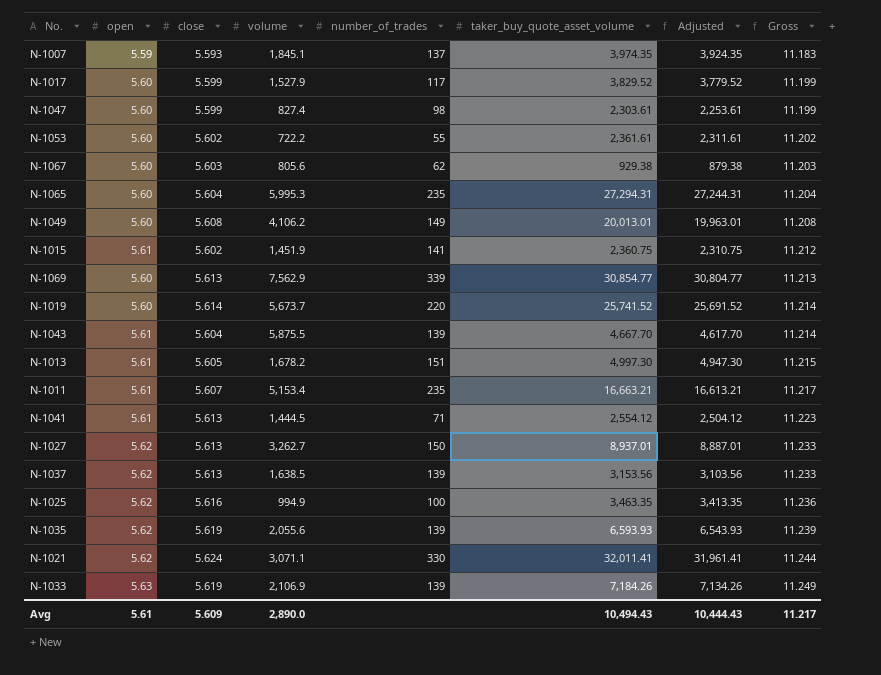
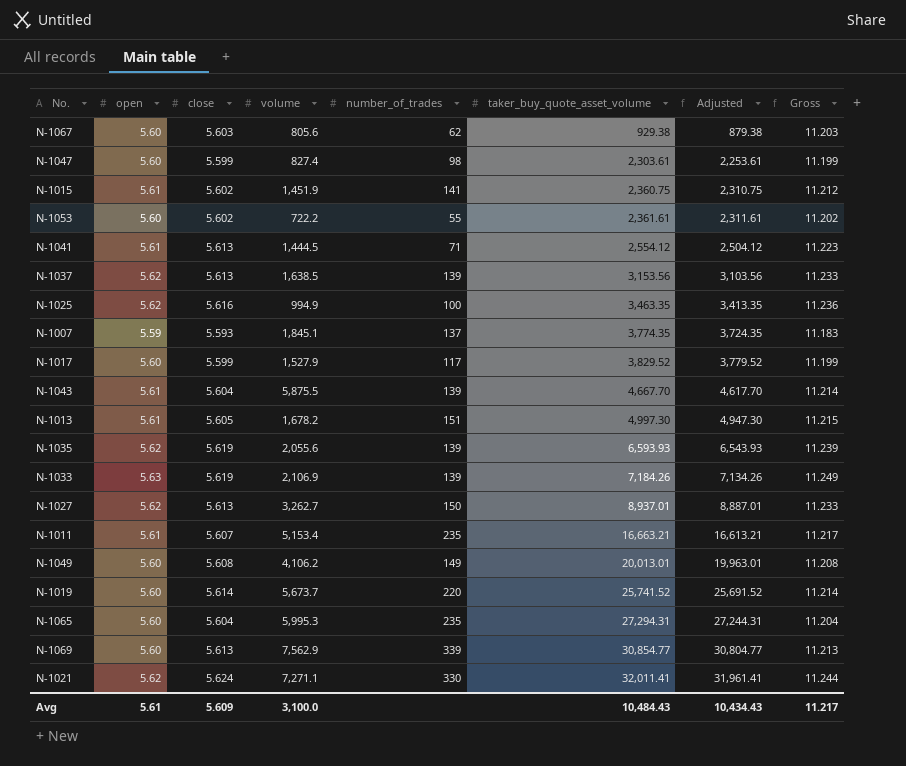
row order: Gross ascending -> taker_buy_quote_asset_volume ascending
N-1007 | taker_buy_quote_asset_volume: 3,974.35 -> 3,774.35
N-1007 | Adjusted: 3,924.35 -> 3,724.35
N-1021 | volume: 3,071.1 -> 7,271.1
Avg | volume: 2,890.0 -> 3,100.0
Avg | taker_buy_quote_asset_volume: 10,494.43 -> 10,484.43
Avg | Adjusted: 10,444.43 -> 10,434.43

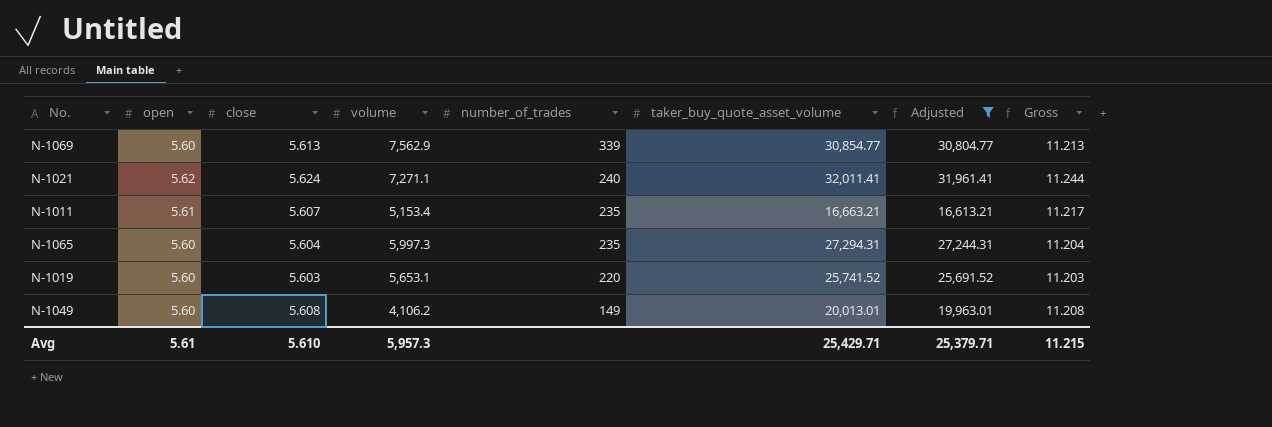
filter: none -> Adjusted >= 16,613.21
row order: taker_buy_quote_asset_volume ascending -> number_of_trades descending
N-1021 | number_of_trades: 330 -> 240
N-1065 | volume: 5,995.3 -> 5,997.3
N-1019 | close: 5.614 -> 5.603
N-1019 | volume: 5,673.7 -> 5,653.1
N-1019 | Gross: 11.214 -> 11.203
Avg | close: 5.609 -> 5.610
Avg | volume: 3,100.0 -> 5,957.3
Avg | taker_buy_quote_asset_volume: 10,484.43 -> 25,429.71
Avg | Adjusted: 10,434.43 -> 25,379.71
Avg | Gross: 11.217 -> 11.215

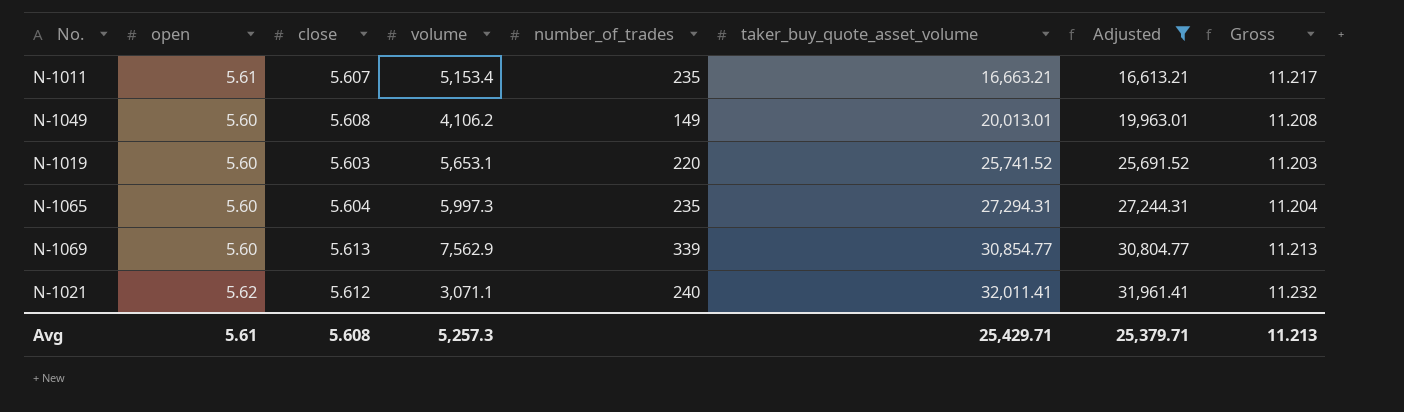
row order: number_of_trades descending -> taker_buy_quote_asset_volume ascending
N-1021 | close: 5.624 -> 5.612
N-1021 | volume: 7,271.1 -> 3,071.1
N-1021 | Gross: 11.244 -> 11.232
Avg | close: 5.610 -> 5.608
Avg | volume: 5,957.3 -> 5,257.3
Avg | Gross: 11.215 -> 11.213

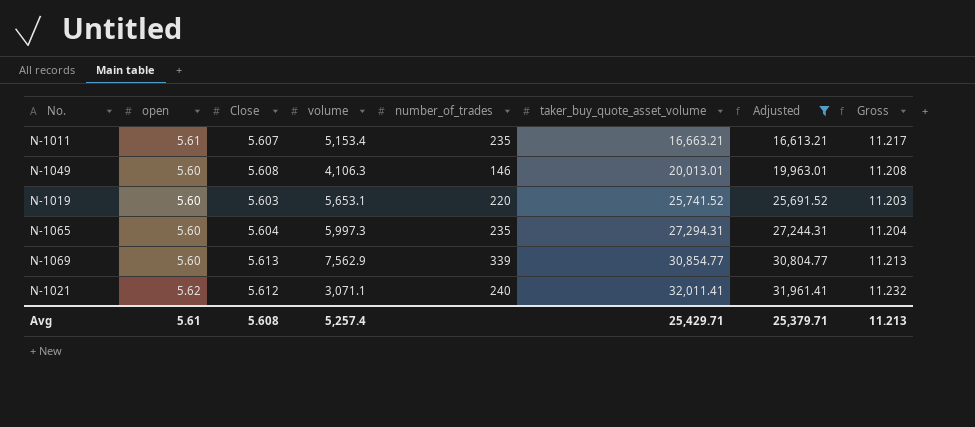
column name: close -> Close
N-1049 | volume: 4,106.2 -> 4,106.3
N-1049 | number_of_trades: 149 -> 146
Avg | volume: 5,257.3 -> 5,257.4

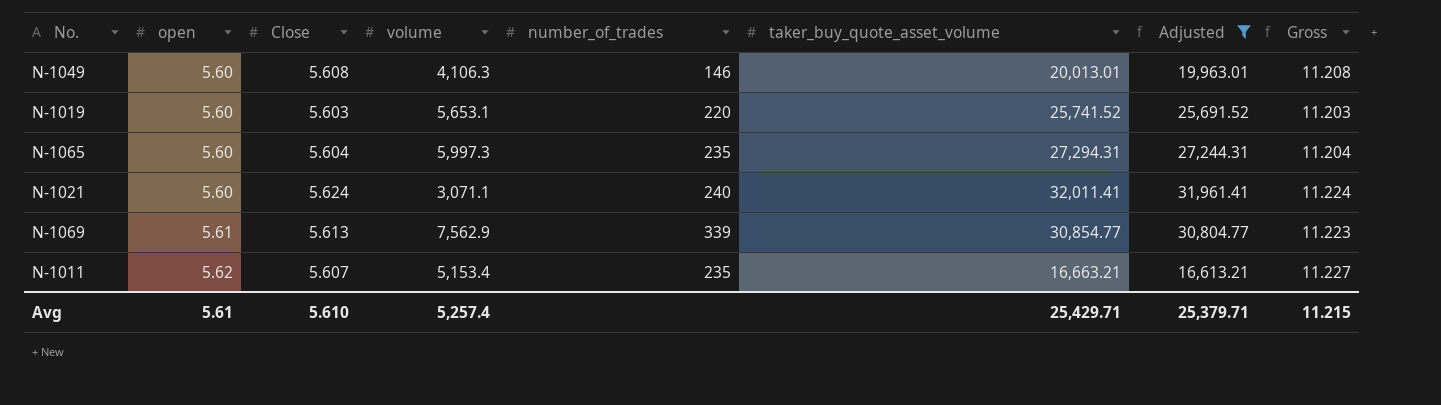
row order: taker_buy_quote_asset_volume ascending -> open ascending
N-1021 | open: 5.62 -> 5.60
N-1021 | Close: 5.612 -> 5.624
N-1021 | Gross: 11.232 -> 11.224
N-1069 | open: 5.60 -> 5.61
N-1069 | Gross: 11.213 -> 11.223
N-1011 | open: 5.61 -> 5.62
N-1011 | Gross: 11.217 -> 11.227
Avg | Close: 5.608 -> 5.610
Avg | Gross: 11.213 -> 11.215

